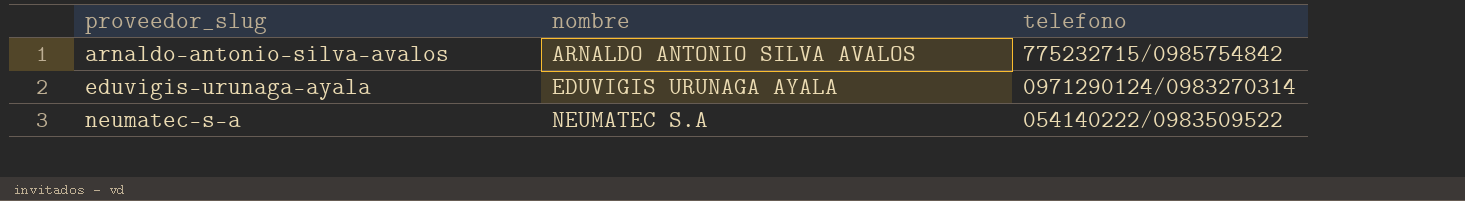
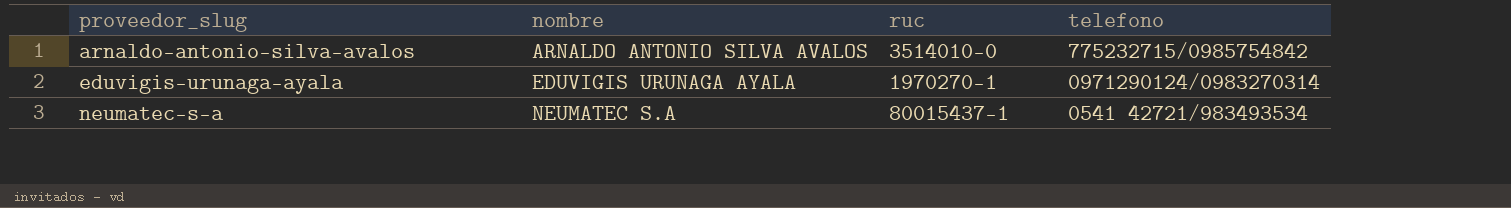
column ruc | position: none -> 3
neumatec-s-a | telefono: 054140222/0983509522 -> 0541 42721/983493534

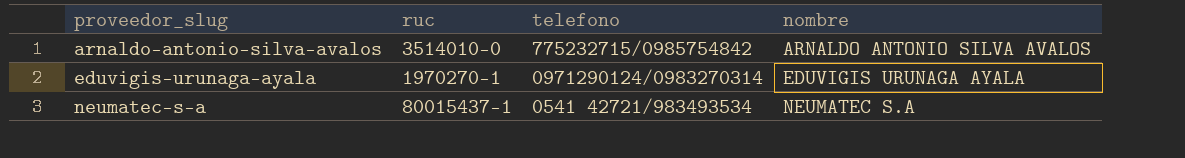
column nombre | position: 2 -> 4

